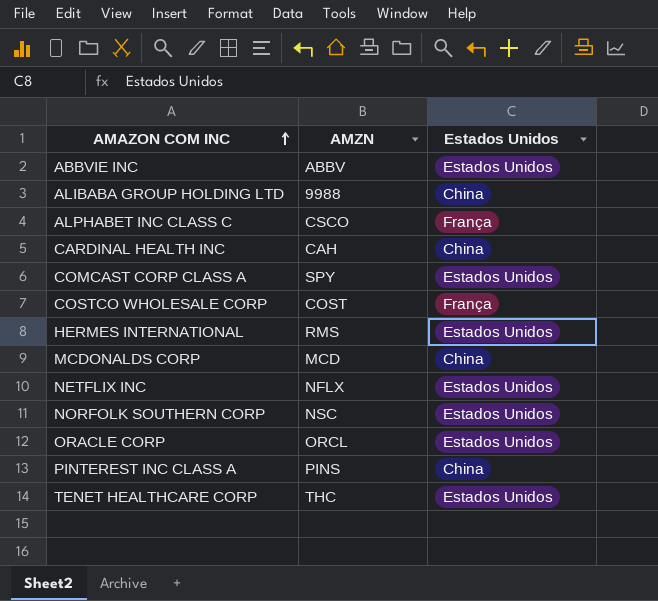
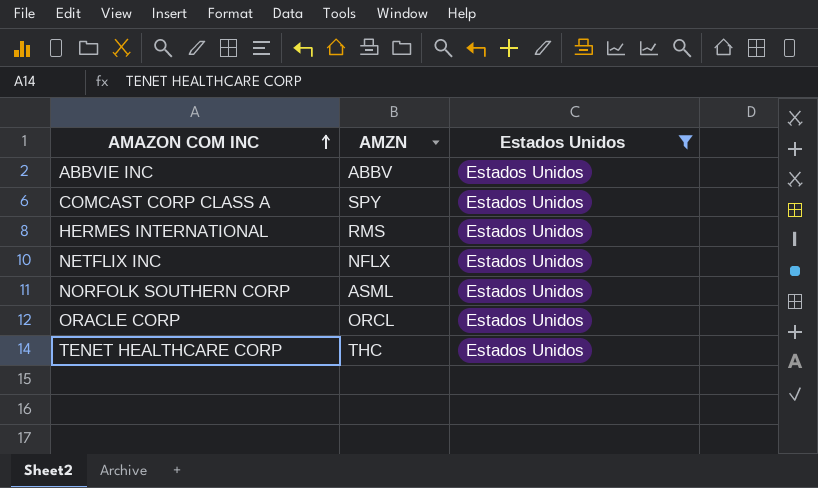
filter: none -> Estados Unidos = Estados Unidos
NORFOLK SOUTHERN CORP | AMZN: NSC -> ASML

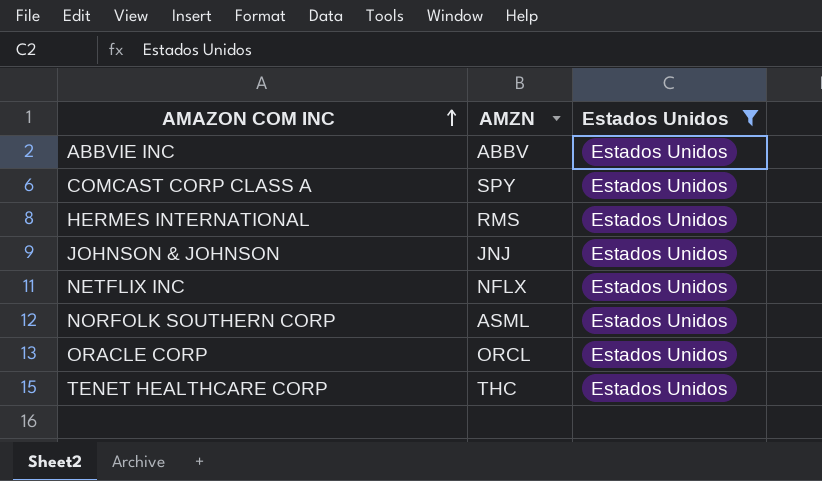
row JOHNSON & JOHNSON: none -> JNJ | Estados Unidos

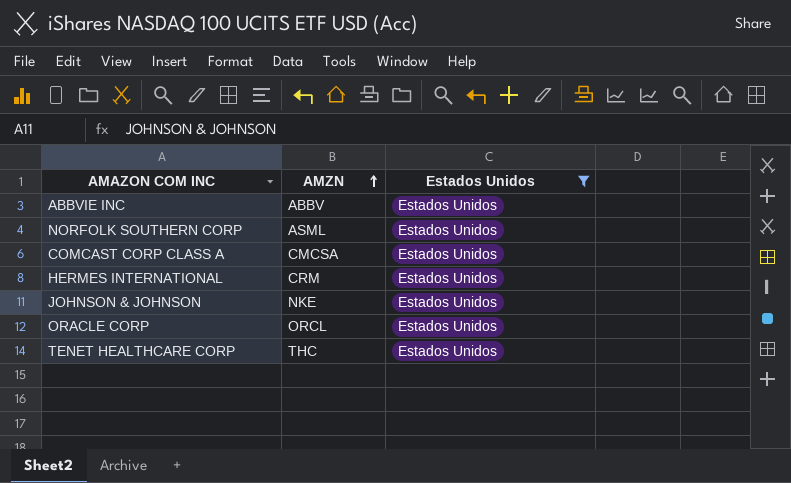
row order: AMAZON COM INC ascending -> AMZN ascending
row NETFLIX INC: NFLX | Estados Unidos -> none
COMCAST CORP CLASS A | AMZN: SPY -> CMCSA
HERMES INTERNATIONAL | AMZN: RMS -> CRM
JOHNSON & JOHNSON | AMZN: JNJ -> NKE

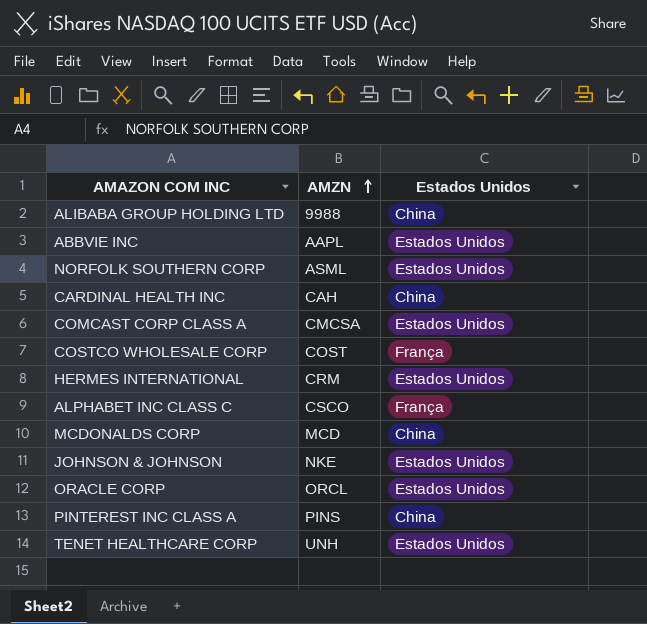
filter: Estados Unidos = Estados Unidos -> none
ABBVIE INC | AMZN: ABBV -> AAPL
TENET HEALTHCARE CORP | AMZN: THC -> UNH

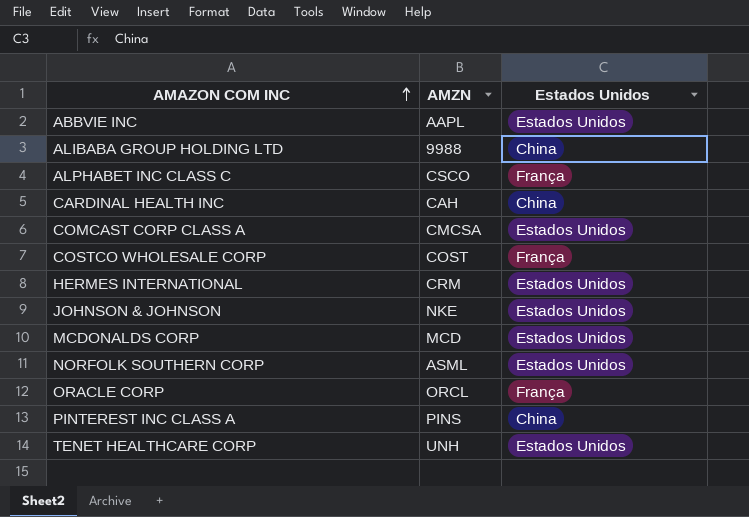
row order: AMZN ascending -> AMAZON COM INC ascending
MCDONALDS CORP | Estados Unidos: China -> Estados Unidos
ORACLE CORP | Estados Unidos: Estados Unidos -> França

